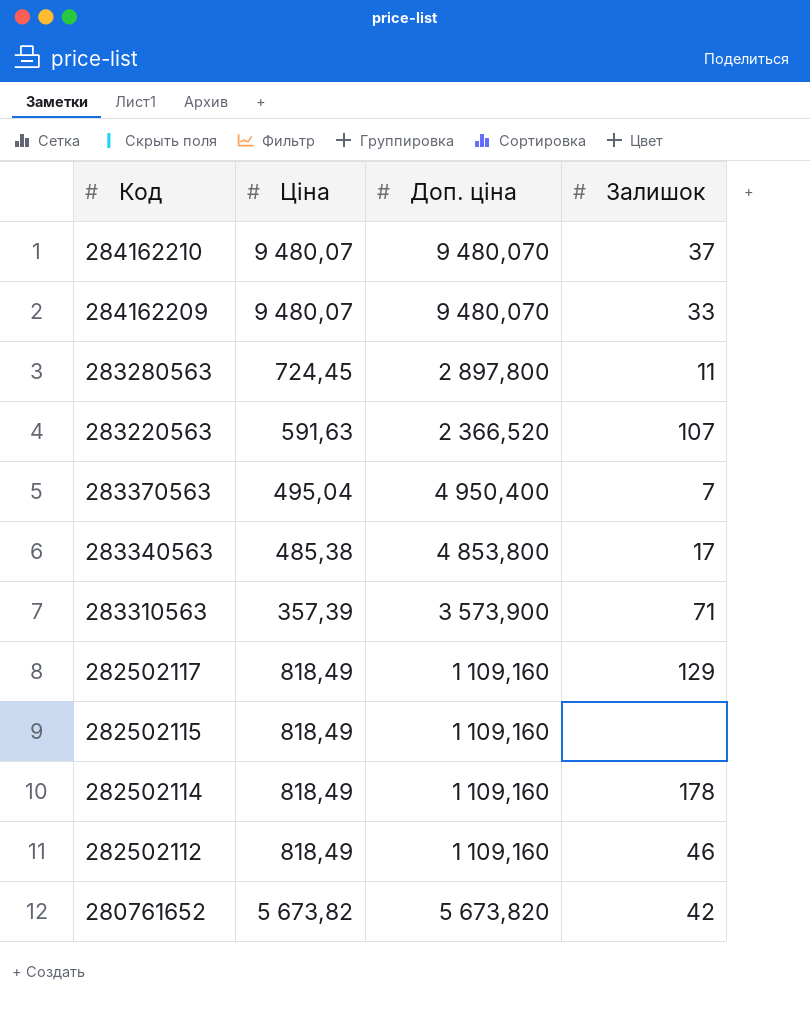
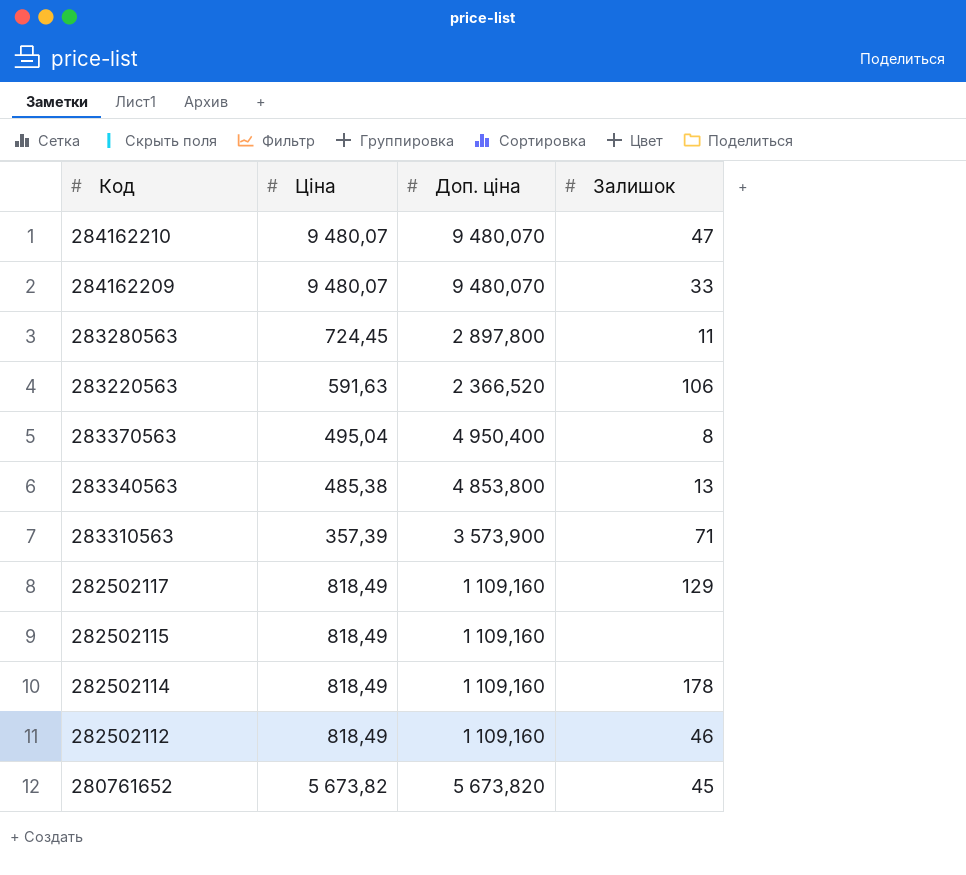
284162210 | Залишок: 37 -> 47
283220563 | Залишок: 107 -> 106
283370563 | Залишок: 7 -> 8
283340563 | Залишок: 17 -> 13
280761652 | Залишок: 42 -> 45

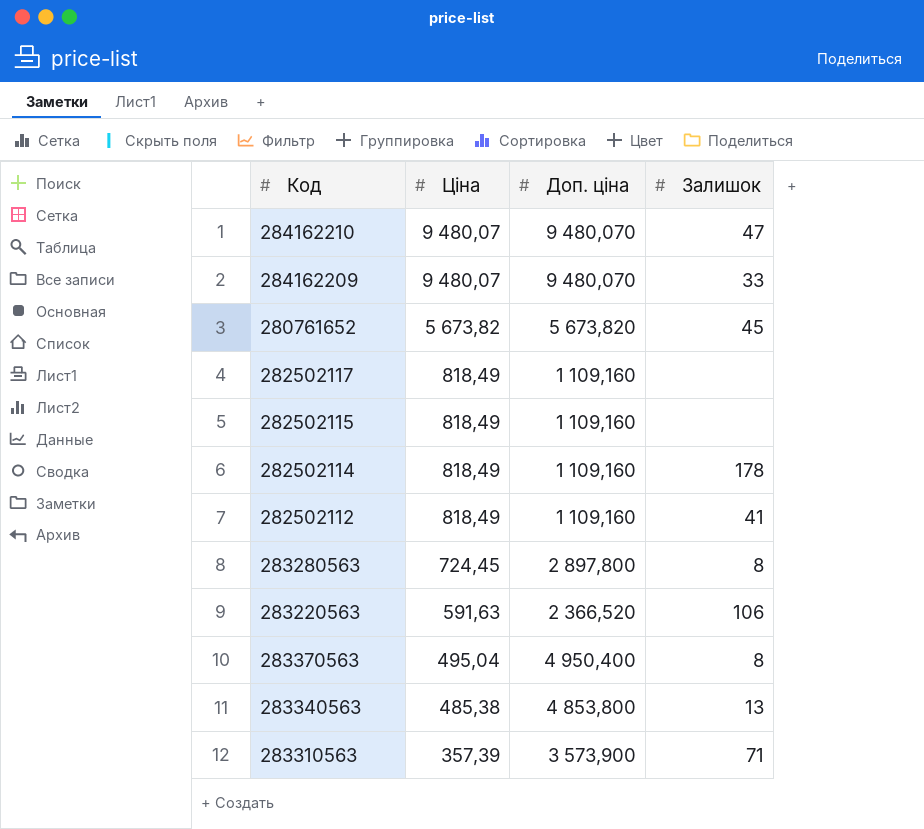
row order: none -> Ціна descending
282502117 | Залишок: 129 -> none
282502112 | Залишок: 46 -> 41
283280563 | Залишок: 11 -> 8

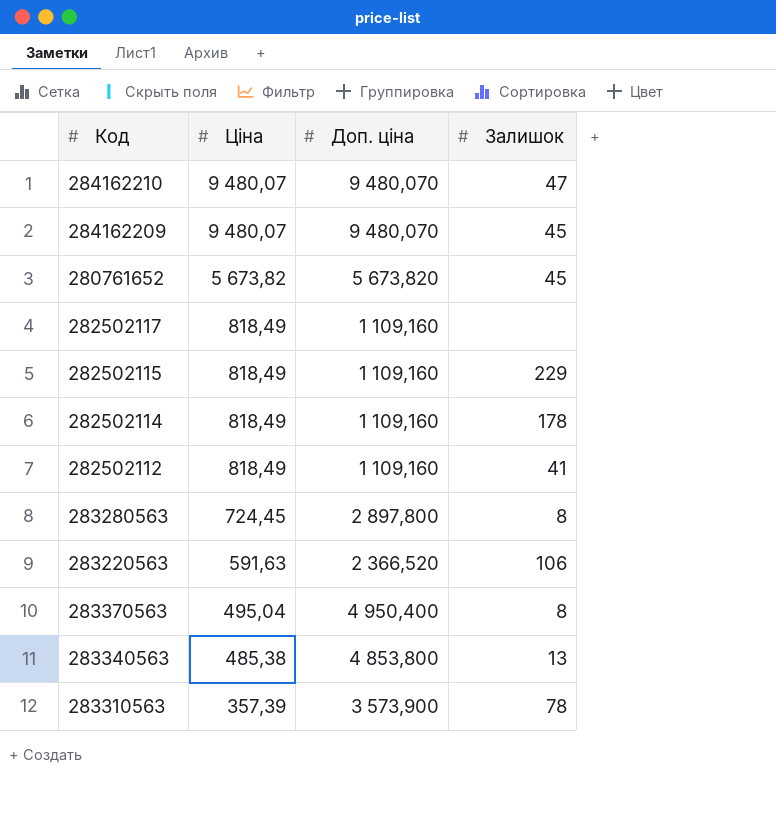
284162209 | Залишок: 33 -> 45
282502115 | Залишок: none -> 229
283310563 | Залишок: 71 -> 78

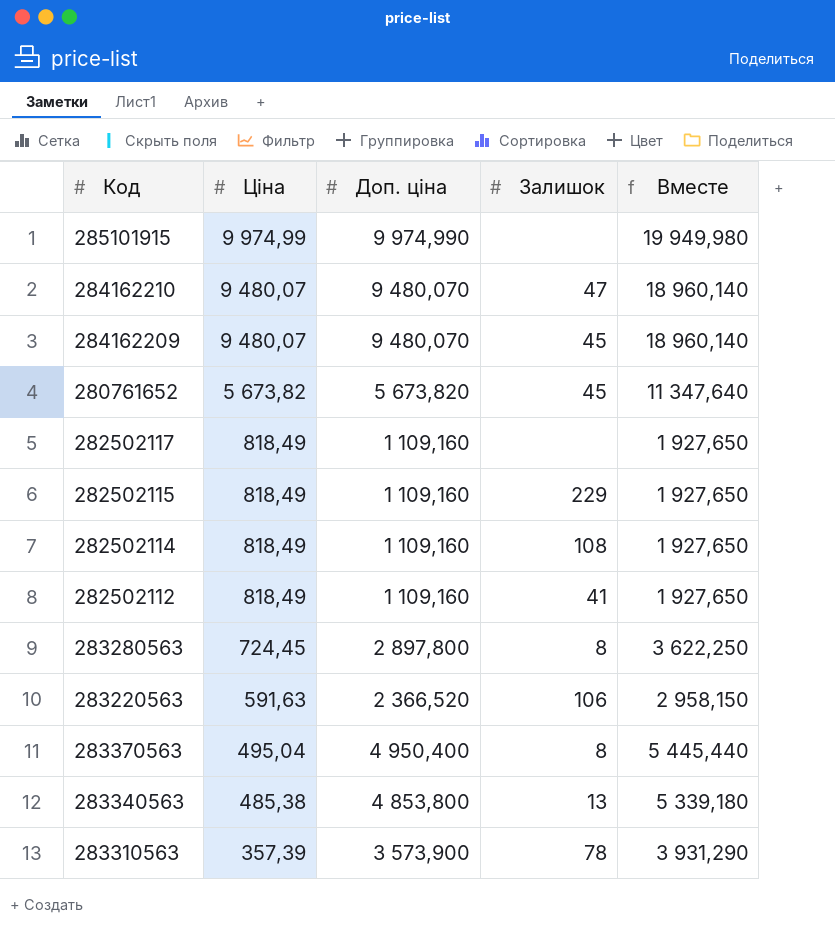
column Вместе | formula: none -> [Ціна] + [Доп. ціна]
row 285101915: none -> 9 974,99 | 9 974,990 | none | 19 949,980
282502114 | Залишок: 178 -> 108

